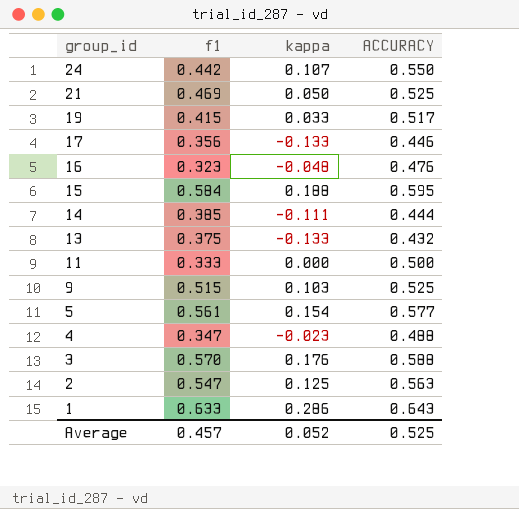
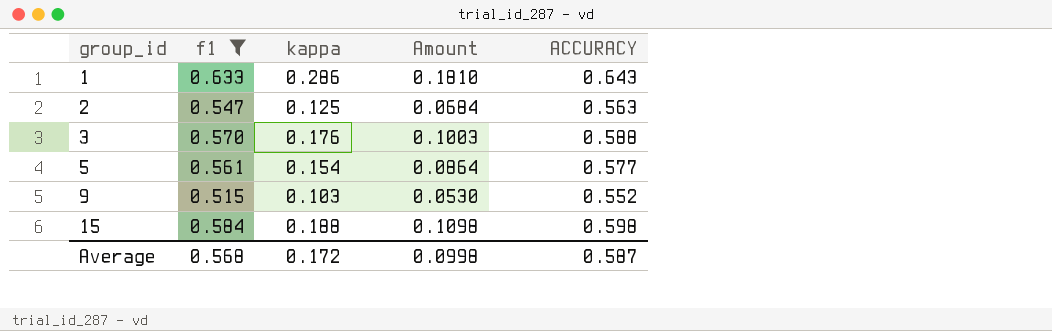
filter: none -> f1 >= 0.515
row order: group_id descending -> group_id ascending
column Amount | formula: none -> [f1] * [kappa]
9 | ACCURACY: 0.525 -> 0.552
15 | ACCURACY: 0.595 -> 0.598
Average | f1: 0.457 -> 0.568
Average | kappa: 0.052 -> 0.172
Average | ACCURACY: 0.525 -> 0.587

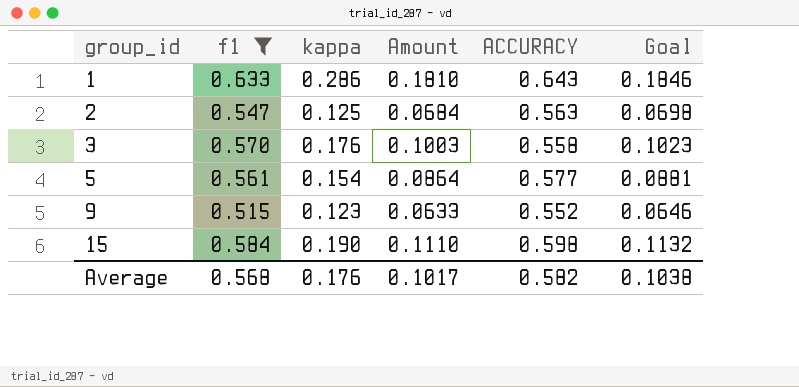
column Goal | formula: none -> [Amount] * 1.02
3 | ACCURACY: 0.588 -> 0.558
9 | kappa: 0.103 -> 0.123
9 | Amount: 0.0530 -> 0.0633
15 | kappa: 0.188 -> 0.190
15 | Amount: 0.1098 -> 0.1110
Average | kappa: 0.172 -> 0.176
Average | Amount: 0.0998 -> 0.1017
Average | ACCURACY: 0.587 -> 0.582

